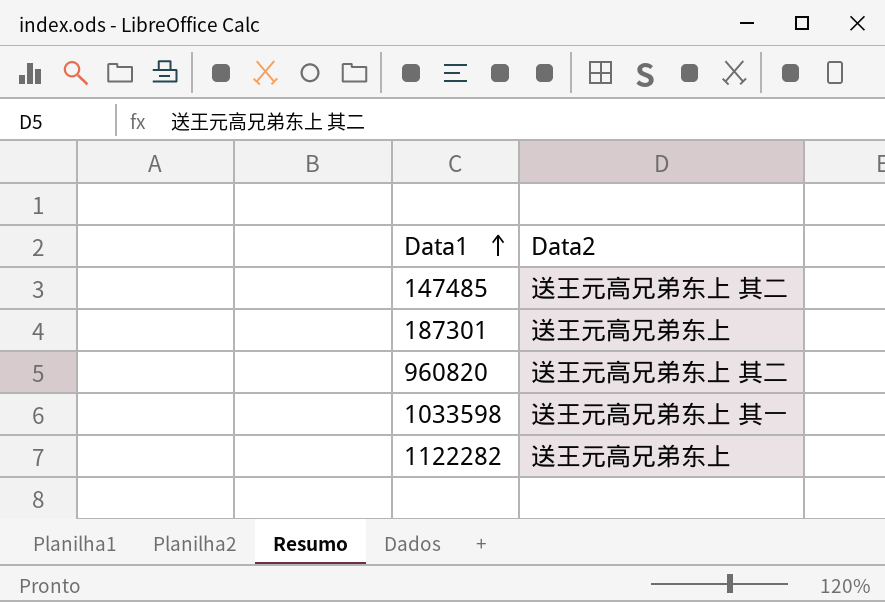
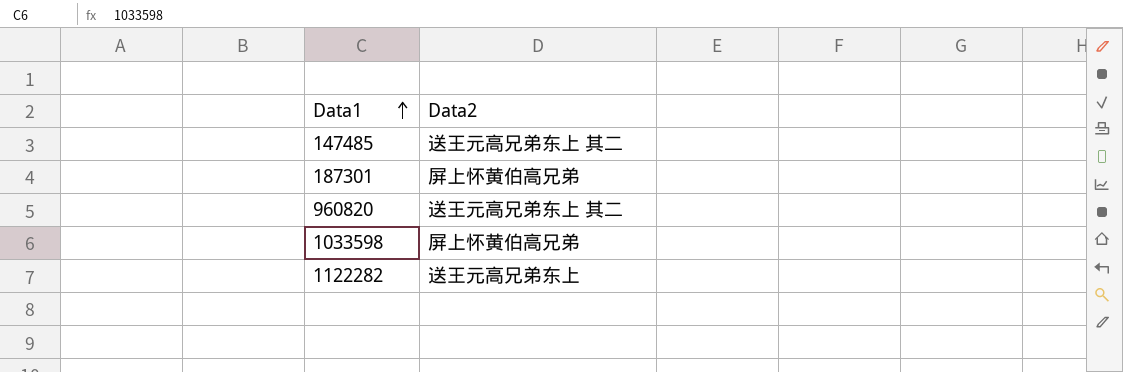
187301 | Data2: 送王元高兄弟东上 -> 屏上怀黄伯高兄弟
1033598 | Data2: 送王元高兄弟东上 其一 -> 屏上怀黄伯高兄弟

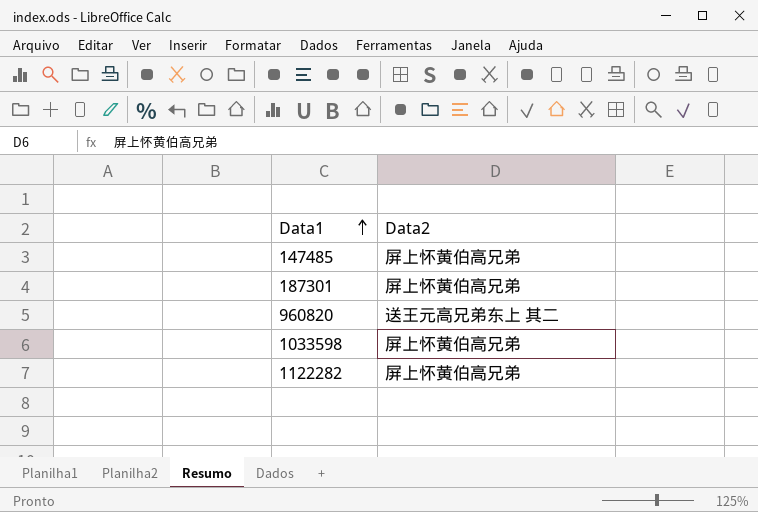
147485 | Data2: 送王元高兄弟东上 其二 -> 屏上怀黄伯高兄弟
1122282 | Data2: 送王元高兄弟东上 -> 屏上怀黄伯高兄弟

